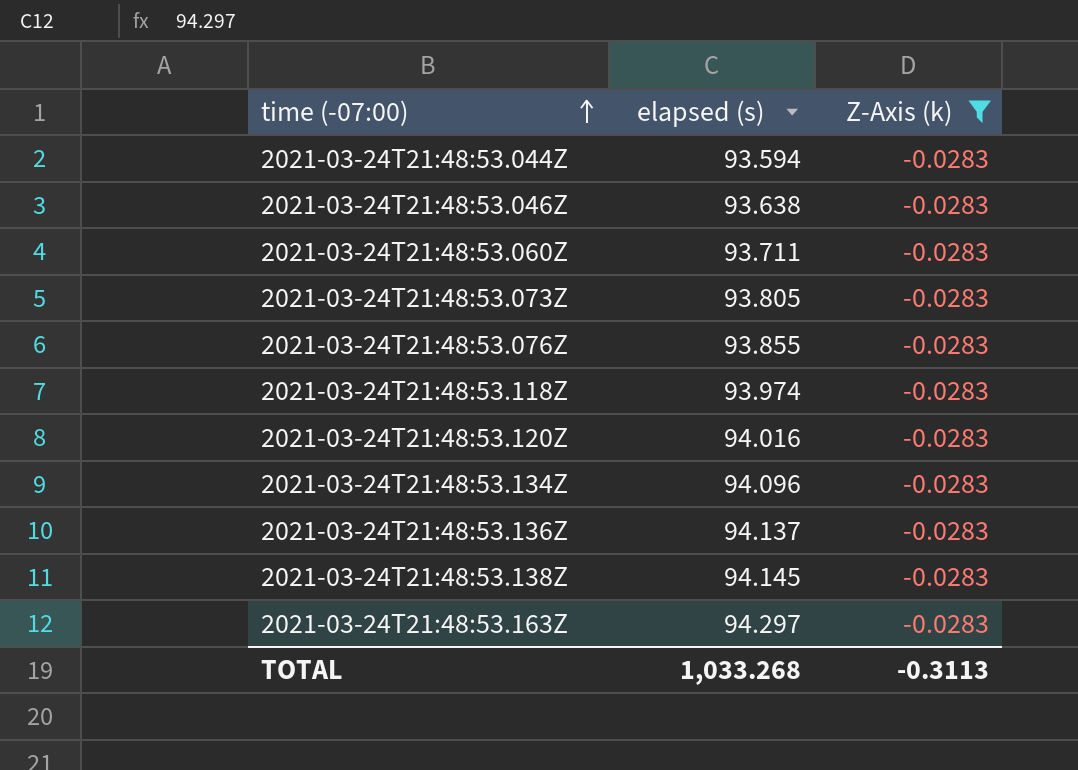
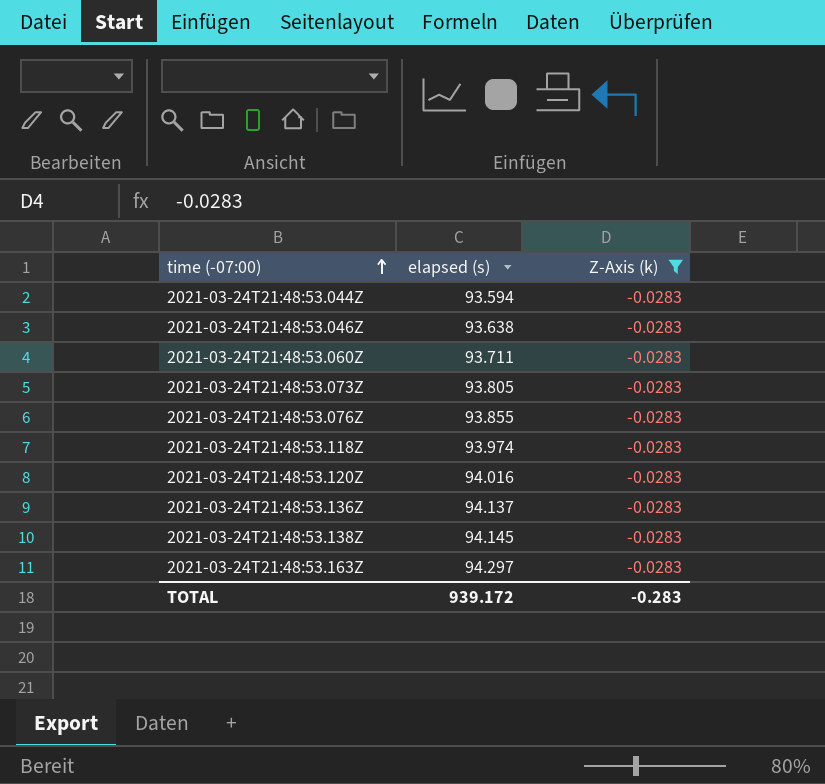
row 2021-03-24T21:48:53.134Z: 94.096 | -0.0283 -> none
TOTAL | elapsed (s): 1,033.268 -> 939.172
TOTAL | Z-Axis (k): -0.3113 -> -0.283

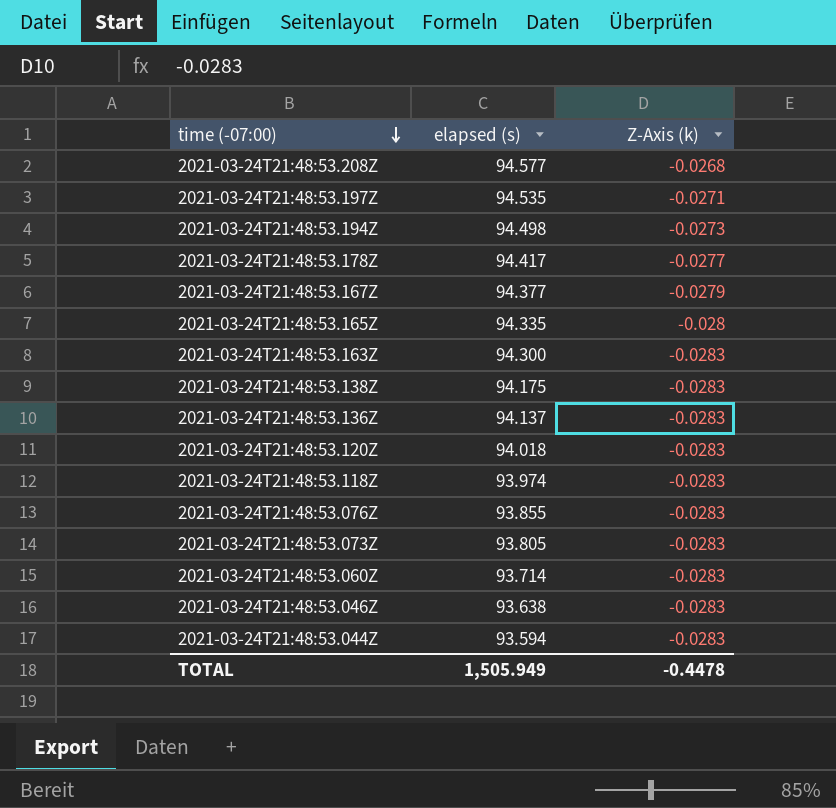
filter: Z-Axis (k) = -0.0283 -> none
row order: time (-07:00) ascending -> time (-07:00) descending
2021-03-24T21:48:53.163Z | elapsed (s): 94.297 -> 94.300
2021-03-24T21:48:53.138Z | elapsed (s): 94.145 -> 94.175
2021-03-24T21:48:53.120Z | elapsed (s): 94.016 -> 94.018
2021-03-24T21:48:53.060Z | elapsed (s): 93.711 -> 93.714
TOTAL | elapsed (s): 939.172 -> 1,505.949
TOTAL | Z-Axis (k): -0.283 -> -0.4478

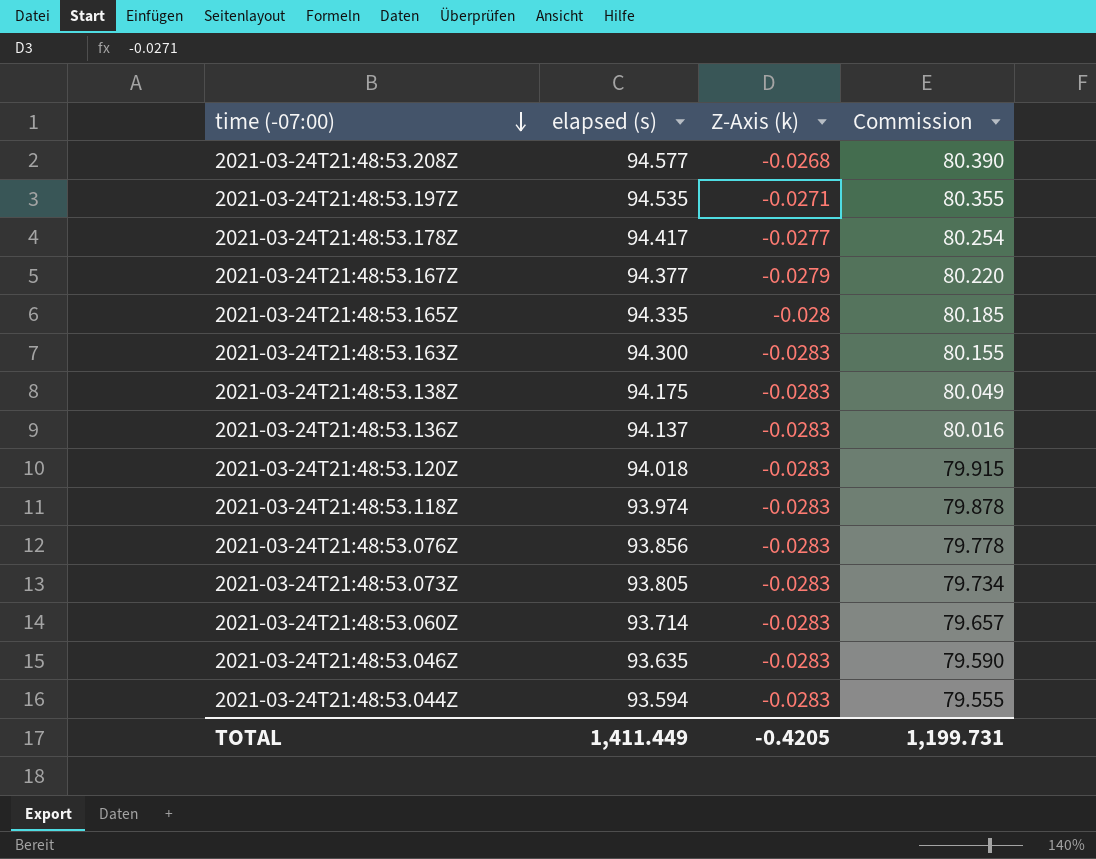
column Commission | formula: none -> [elapsed (s)] * 0.85
row 2021-03-24T21:48:53.194Z: 94.498 | -0.0273 -> none
2021-03-24T21:48:53.076Z | elapsed (s): 93.855 -> 93.856
2021-03-24T21:48:53.046Z | elapsed (s): 93.638 -> 93.635
TOTAL | elapsed (s): 1,505.949 -> 1,411.449
TOTAL | Z-Axis (k): -0.4478 -> -0.4205

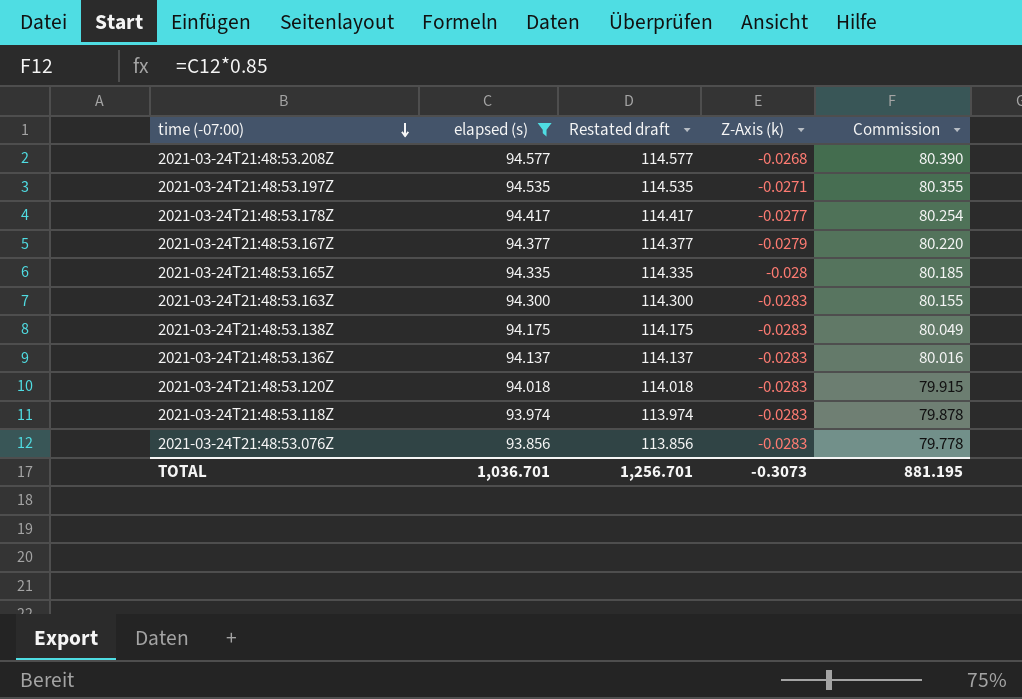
filter: none -> elapsed (s) >= 93.856
column Restated draft | formula: none -> [elapsed (s)] + 20
TOTAL | elapsed (s): 1,411.449 -> 1,036.701
TOTAL | Z-Axis (k): -0.4205 -> -0.3073
TOTAL | Commission: 1,199.731 -> 881.195

